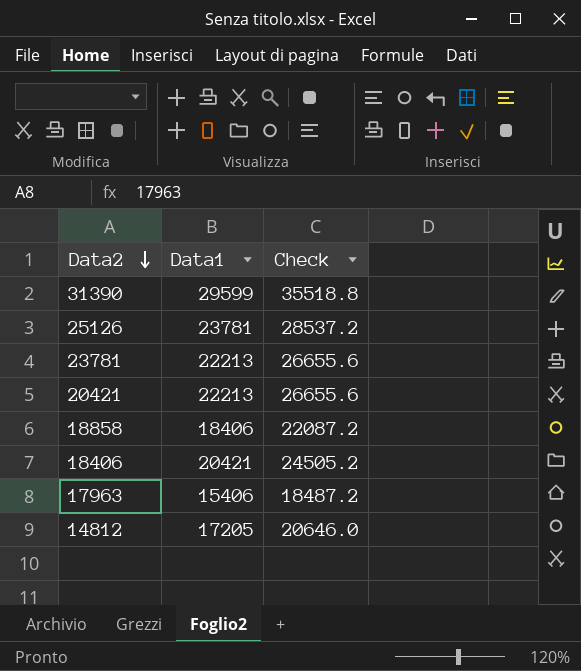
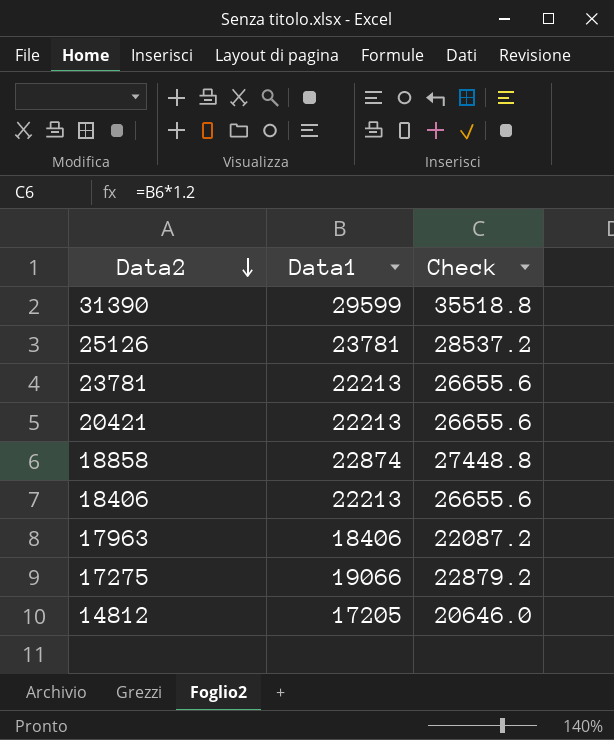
18858 | Data1: 18406 -> 22874
18858 | Check: 22087.2 -> 27448.8
18406 | Data1: 20421 -> 22213
18406 | Check: 24505.2 -> 26655.6
17963 | Data1: 15406 -> 18406
17963 | Check: 18487.2 -> 22087.2
row 17275: none -> 19066 | 22879.2

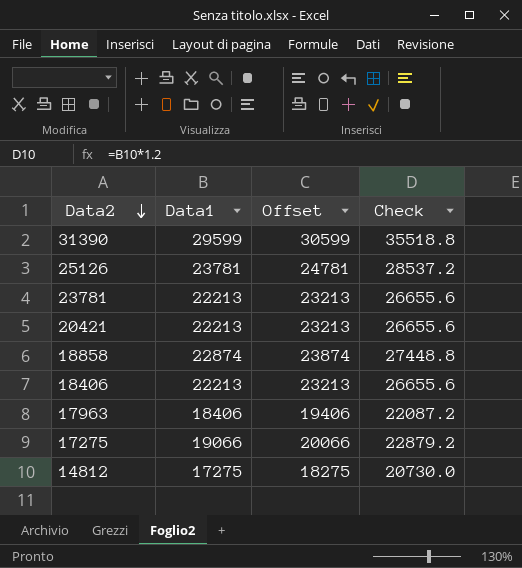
column Offset | formula: none -> [Data1] + 1000
14812 | Data1: 17205 -> 17275
14812 | Check: 20646.0 -> 20730.0

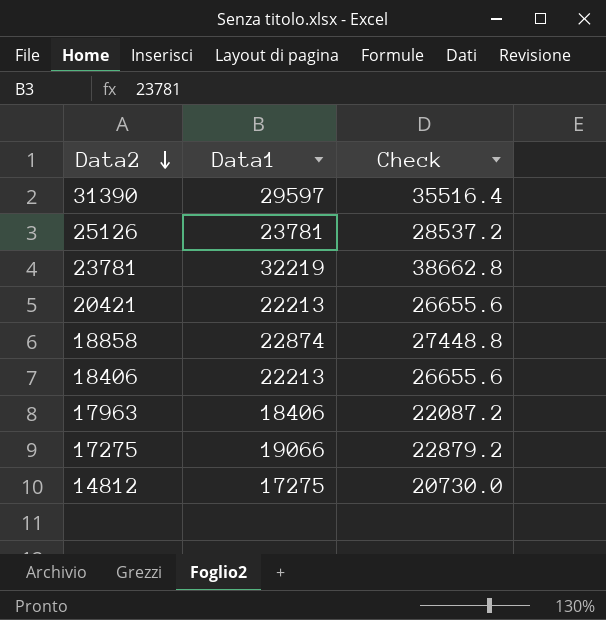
column Offset | formula: [Data1] + 1000 -> none
31390 | Data1: 29599 -> 29597
31390 | Check: 35518.8 -> 35516.4
23781 | Data1: 22213 -> 32219
23781 | Check: 26655.6 -> 38662.8

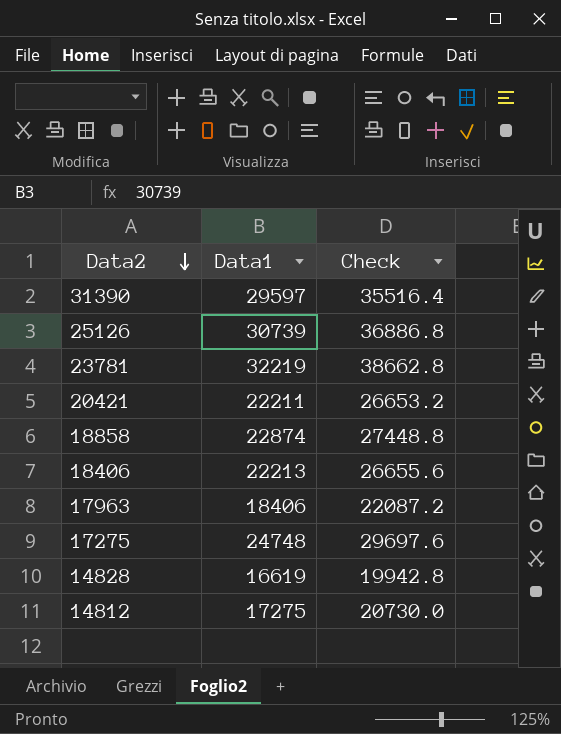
25126 | Data1: 23781 -> 30739
25126 | Check: 28537.2 -> 36886.8
20421 | Data1: 22213 -> 22211
20421 | Check: 26655.6 -> 26653.2
17275 | Data1: 19066 -> 24748
17275 | Check: 22879.2 -> 29697.6
row 14828: none -> 16619 | 19942.8

